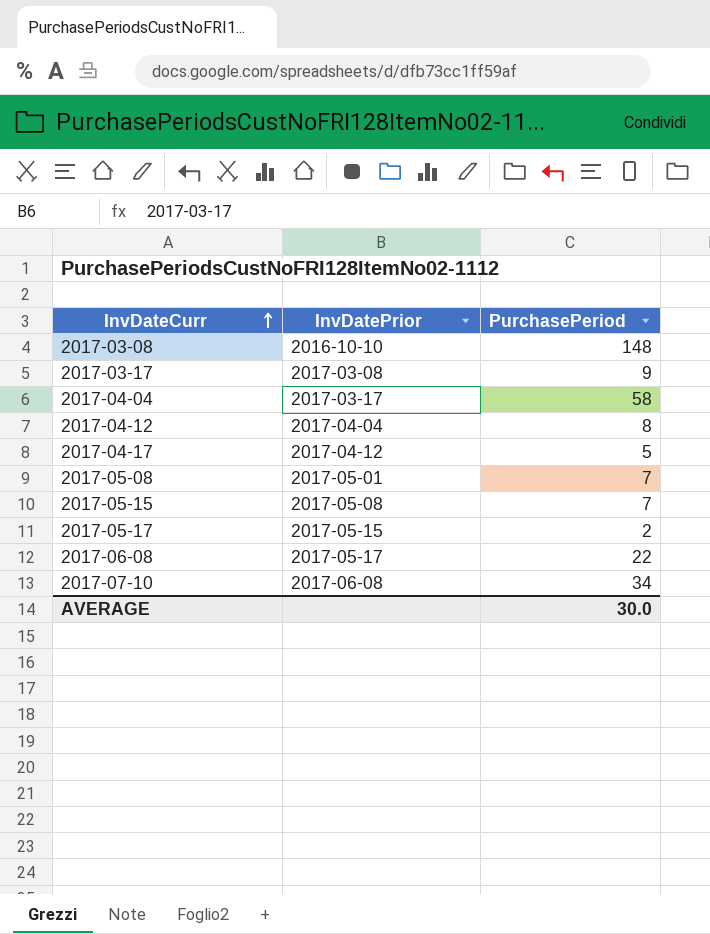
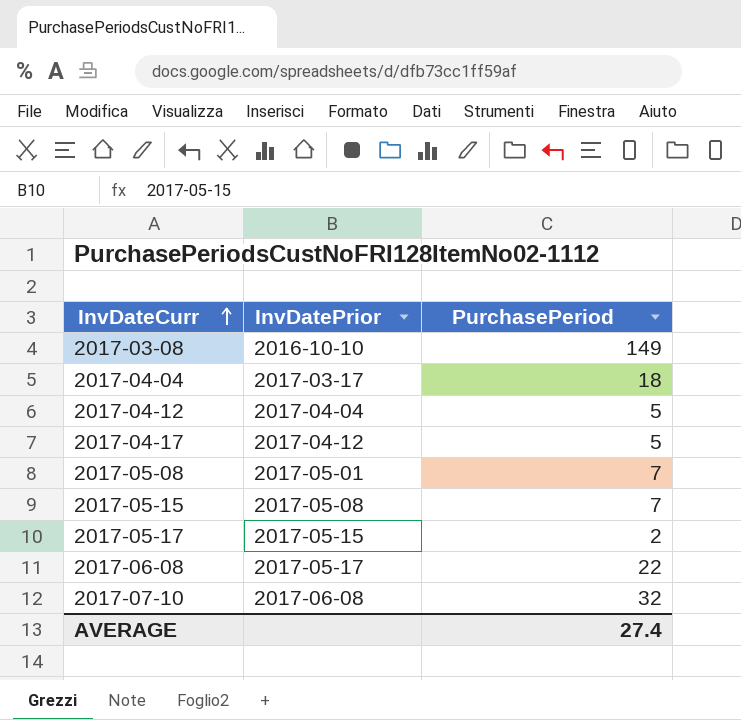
row 2017-03-17: 2017-03-08 | 9 -> none
2017-03-08 | PurchasePeriod: 148 -> 149
2017-04-04 | PurchasePeriod: 58 -> 18
2017-04-12 | PurchasePeriod: 8 -> 5
2017-07-10 | PurchasePeriod: 34 -> 32
AVERAGE | PurchasePeriod: 30.0 -> 27.4

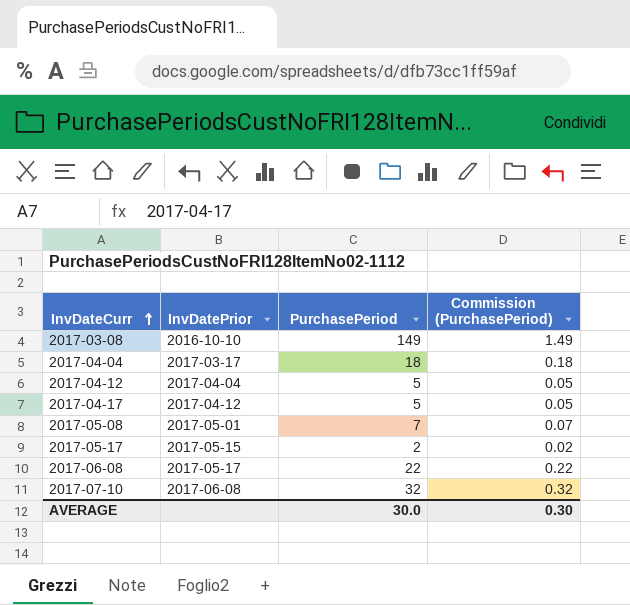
column Commission (PurchasePeriod) | formula: none -> [PurchasePeriod] * 0.01
row 2017-05-15: 2017-05-08 | 7 -> none
AVERAGE | PurchasePeriod: 27.4 -> 30.0

